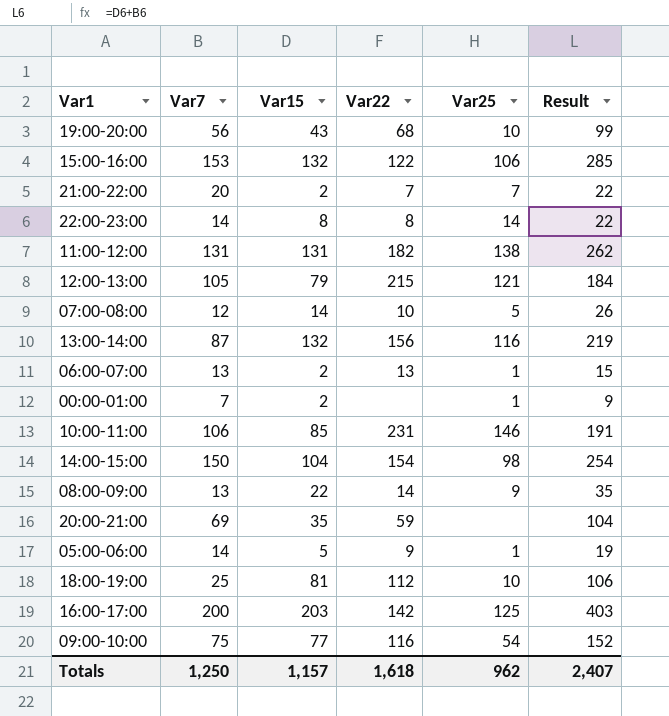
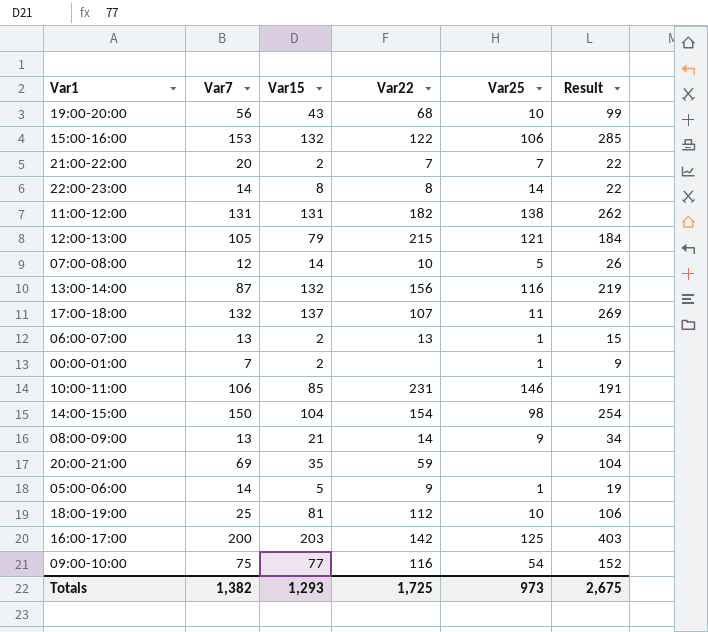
row 17:00-18:00: none -> 132 | 137 | 107 | 11 | 269
08:00-09:00 | Var15: 22 -> 21
08:00-09:00 | Result: 35 -> 34
Totals | Var7: 1,250 -> 1,382
Totals | Var15: 1,157 -> 1,293
Totals | Var22: 1,618 -> 1,725
Totals | Var25: 962 -> 973
Totals | Result: 2,407 -> 2,675

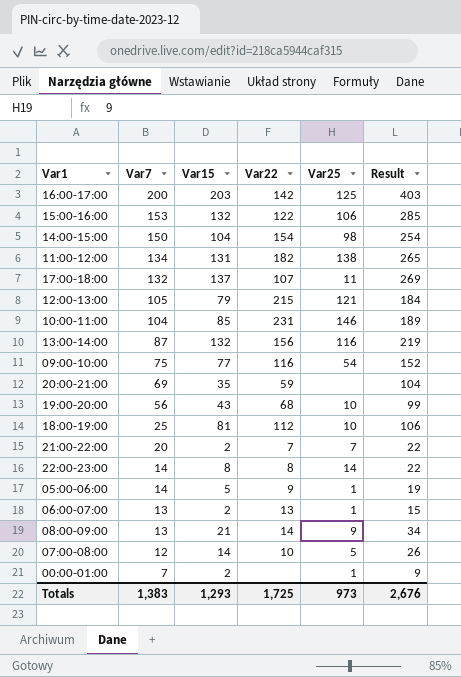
row order: none -> Var7 descending
11:00-12:00 | Var7: 131 -> 134
11:00-12:00 | Result: 262 -> 265
10:00-11:00 | Var7: 106 -> 104
10:00-11:00 | Result: 191 -> 189
Totals | Var7: 1,382 -> 1,383
Totals | Result: 2,675 -> 2,676

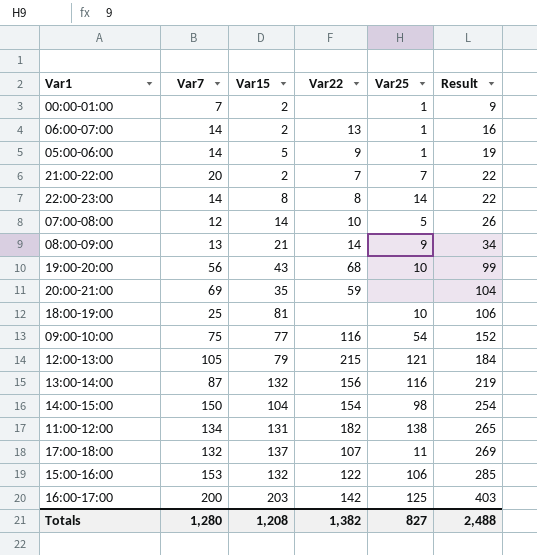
row order: Var7 descending -> Result ascending
row 10:00-11:00: 104 | 85 | 231 | 146 | 189 -> none
06:00-07:00 | Var7: 13 -> 14
06:00-07:00 | Result: 15 -> 16
18:00-19:00 | Var22: 112 -> none
Totals | Var7: 1,383 -> 1,280
Totals | Var15: 1,293 -> 1,208
Totals | Var22: 1,725 -> 1,382
Totals | Var25: 973 -> 827
Totals | Result: 2,676 -> 2,488

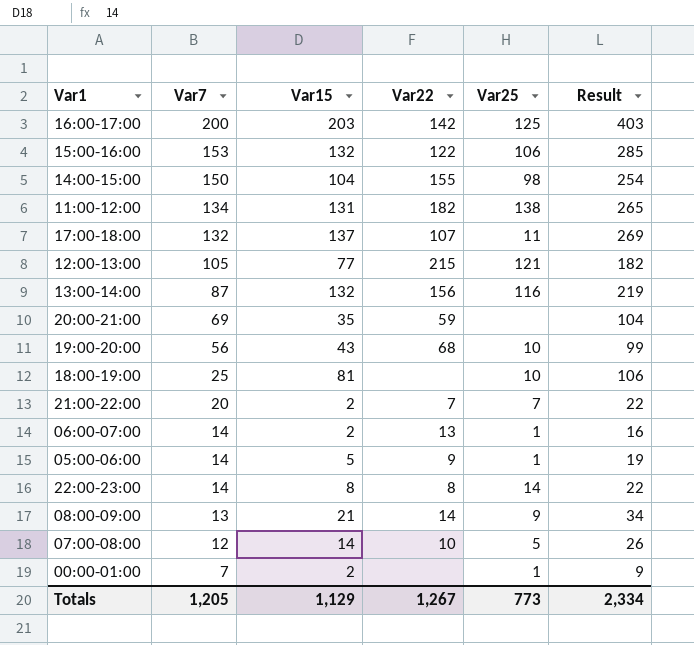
row order: Result ascending -> Var7 descending
row 09:00-10:00: 75 | 77 | 116 | 54 | 152 -> none
14:00-15:00 | Var22: 154 -> 155
12:00-13:00 | Var15: 79 -> 77
12:00-13:00 | Result: 184 -> 182
Totals | Var7: 1,280 -> 1,205
Totals | Var15: 1,208 -> 1,129
Totals | Var22: 1,382 -> 1,267
Totals | Var25: 827 -> 773
Totals | Result: 2,488 -> 2,334

